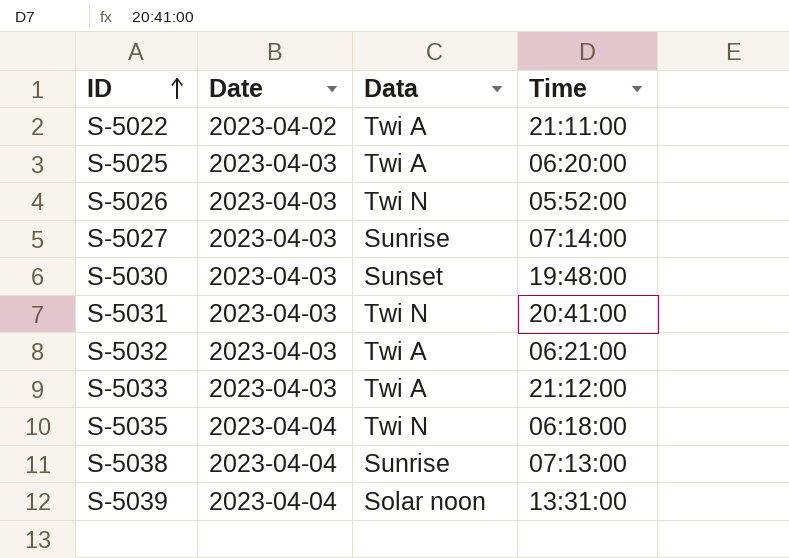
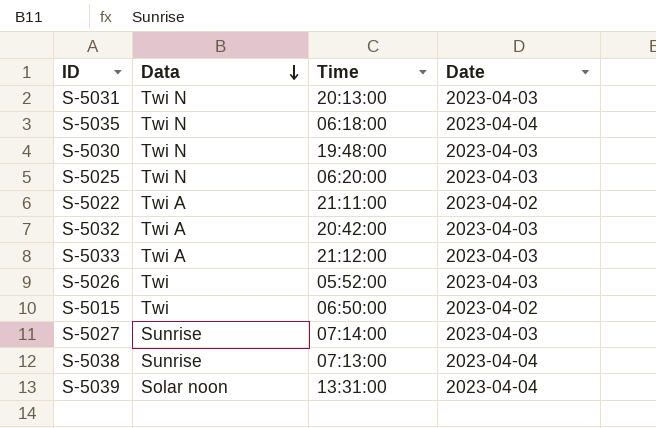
row order: ID ascending -> Data descending
column Date | position: 2 -> 4
S-5031 | Time: 20:41:00 -> 20:13:00
S-5030 | Data: Sunset -> Twi N
S-5025 | Data: Twi A -> Twi N
S-5032 | Time: 06:21:00 -> 20:42:00
S-5026 | Data: Twi N -> Twi
row S-5015: none -> Twi | 06:50:00 | 2023-04-02

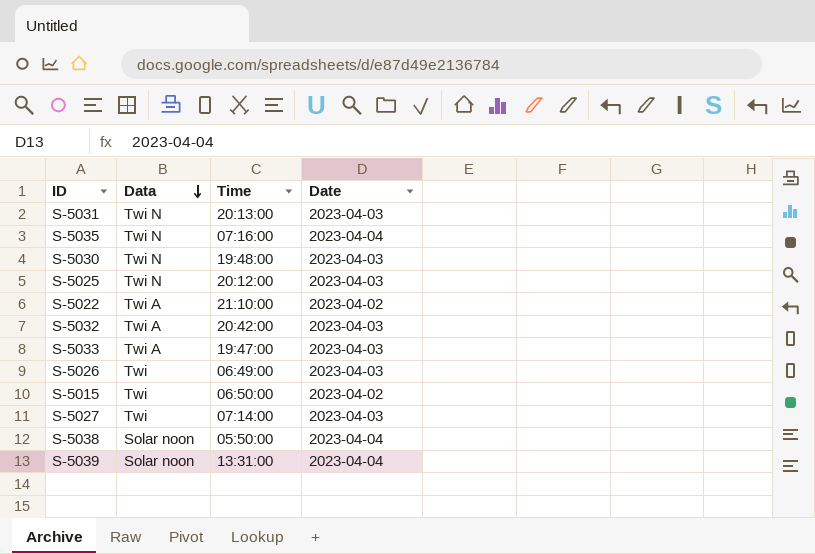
S-5035 | Time: 06:18:00 -> 07:16:00
S-5025 | Time: 06:20:00 -> 20:12:00
S-5022 | Time: 21:11:00 -> 21:10:00
S-5033 | Time: 21:12:00 -> 19:47:00
S-5026 | Time: 05:52:00 -> 06:49:00
S-5027 | Data: Sunrise -> Twi
S-5038 | Data: Sunrise -> Solar noon
S-5038 | Time: 07:13:00 -> 05:50:00

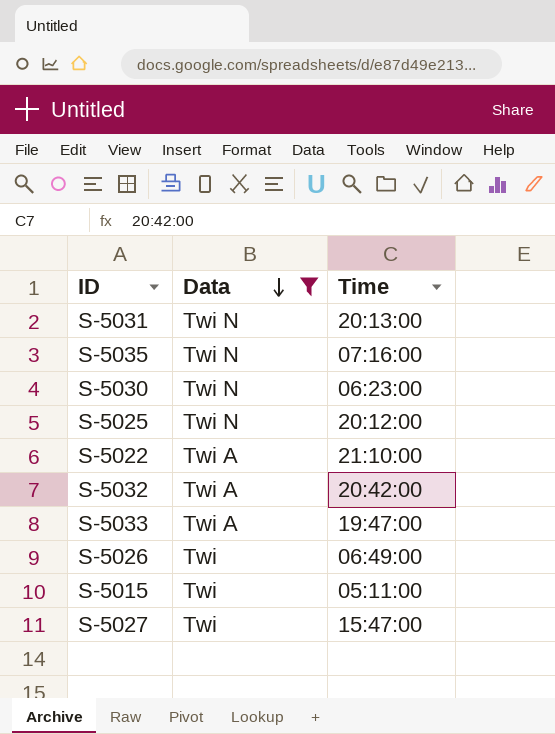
filter: none -> Data != Solar noon
column Date | position: 4 -> none
S-5030 | Time: 19:48:00 -> 06:23:00
S-5015 | Time: 06:50:00 -> 05:11:00
S-5027 | Time: 07:14:00 -> 15:47:00

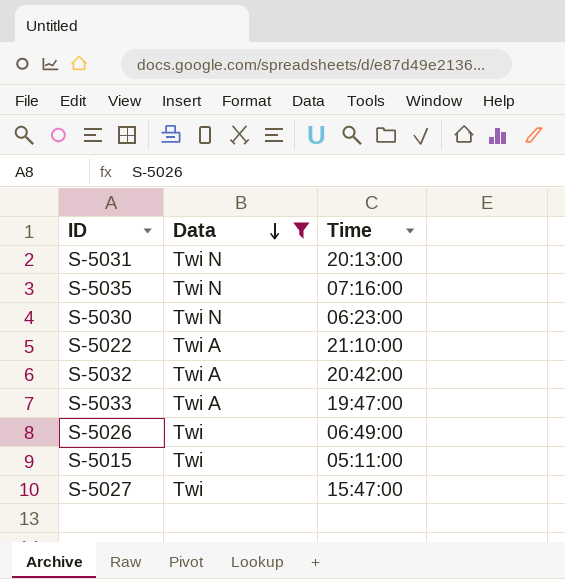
row S-5025: Twi N | 20:12:00 -> none

